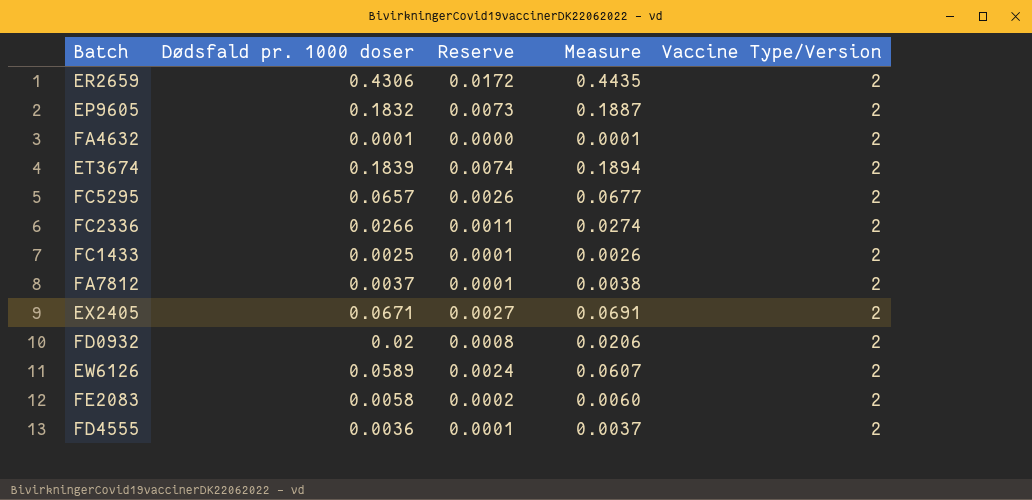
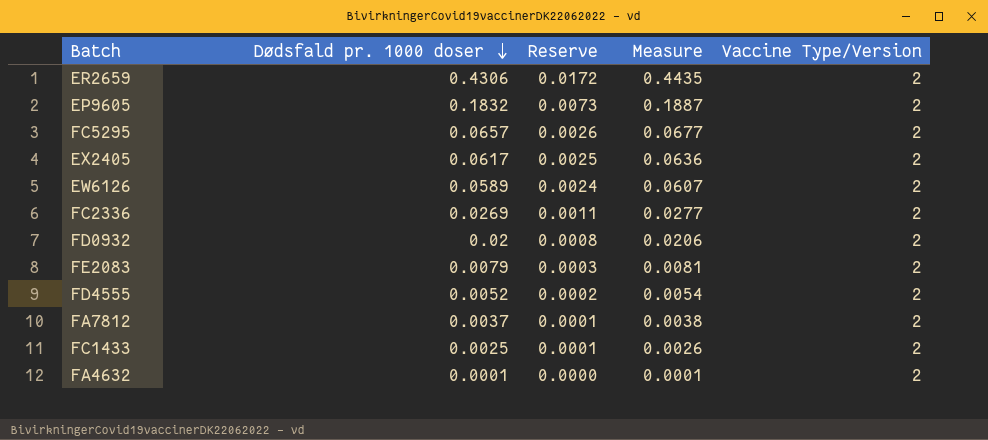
row order: none -> Dødsfald pr. 1000 doser descending
row ET3674: 0.1839 | 0.0074 | 0.1894 | 2 -> none
EX2405 | Dødsfald pr. 1000 doser: 0.0671 -> 0.0617
EX2405 | Reserve: 0.0027 -> 0.0025
EX2405 | Measure: 0.0691 -> 0.0636
FC2336 | Dødsfald pr. 1000 doser: 0.0266 -> 0.0269
FC2336 | Measure: 0.0274 -> 0.0277
FE2083 | Dødsfald pr. 1000 doser: 0.0058 -> 0.0079
FE2083 | Reserve: 0.0002 -> 0.0003
FE2083 | Measure: 0.0060 -> 0.0081
FD4555 | Dødsfald pr. 1000 doser: 0.0036 -> 0.0052
FD4555 | Reserve: 0.0001 -> 0.0002
FD4555 | Measure: 0.0037 -> 0.0054

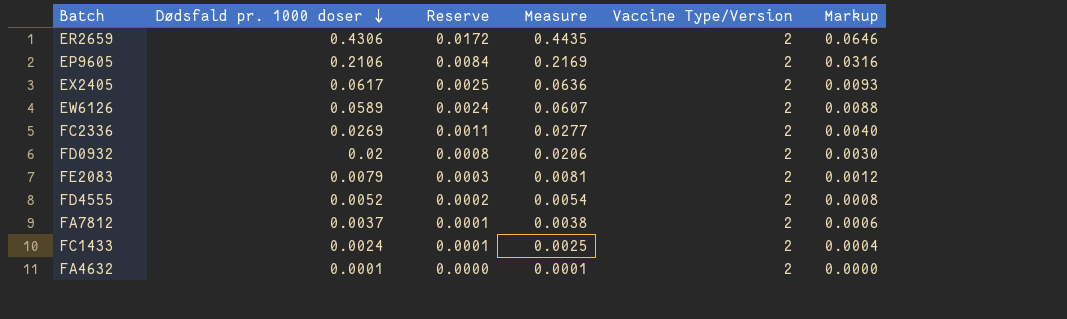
column Markup | formula: none -> [Dødsfald pr. 1000 doser] * 0.15
row FC5295: 0.0657 | 0.0026 | 0.0677 | 2 -> none
EP9605 | Dødsfald pr. 1000 doser: 0.1832 -> 0.2106
EP9605 | Reserve: 0.0073 -> 0.0084
EP9605 | Measure: 0.1887 -> 0.2169
FC1433 | Dødsfald pr. 1000 doser: 0.0025 -> 0.0024
FC1433 | Measure: 0.0026 -> 0.0025

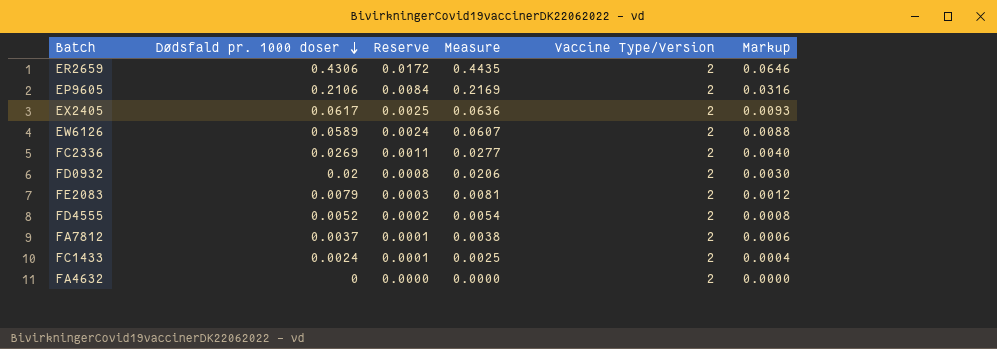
FA4632 | Dødsfald pr. 1000 doser: 0.0001 -> 0
FA4632 | Measure: 0.0001 -> 0.0000

